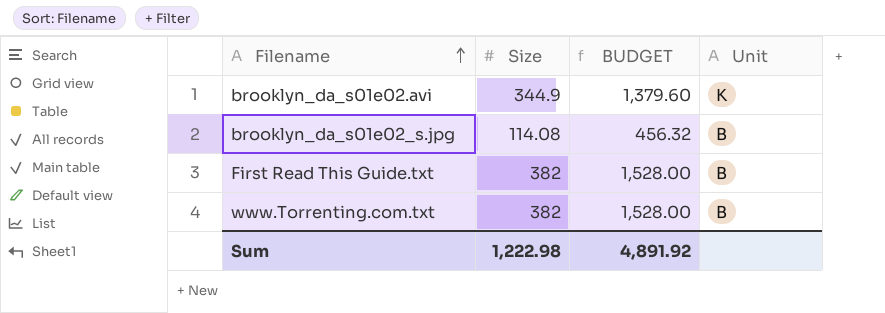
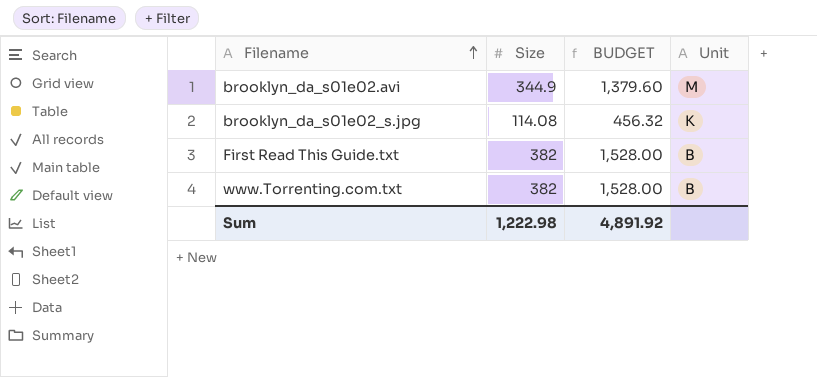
brooklyn_da_s01e02.avi | Unit: K -> M
brooklyn_da_s01e02_s.jpg | Unit: B -> K

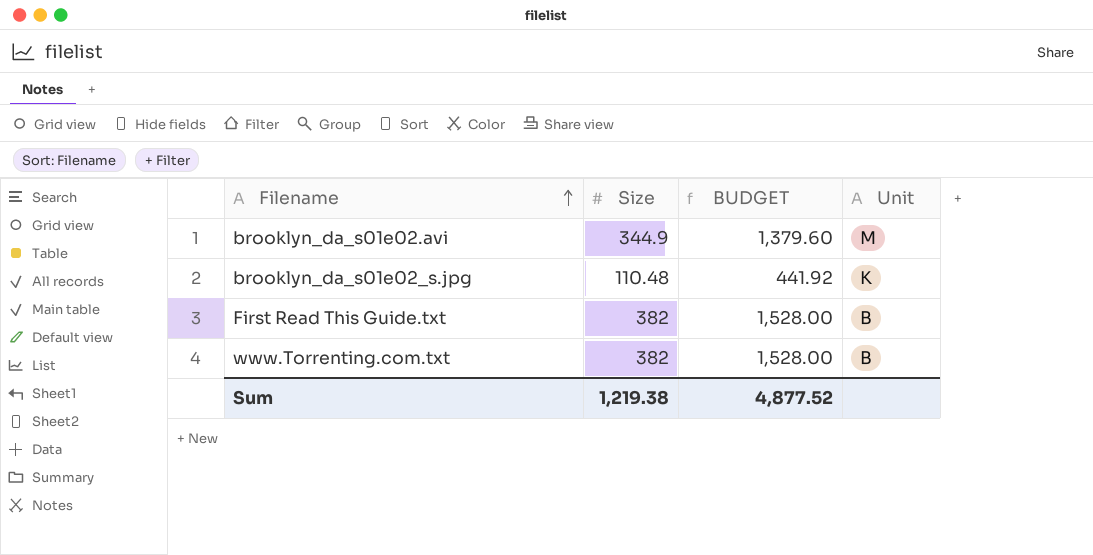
brooklyn_da_s01e02_s.jpg | Size: 114.08 -> 110.48
brooklyn_da_s01e02_s.jpg | BUDGET: 456.32 -> 441.92
Sum | Size: 1,222.98 -> 1,219.38
Sum | BUDGET: 4,891.92 -> 4,877.52

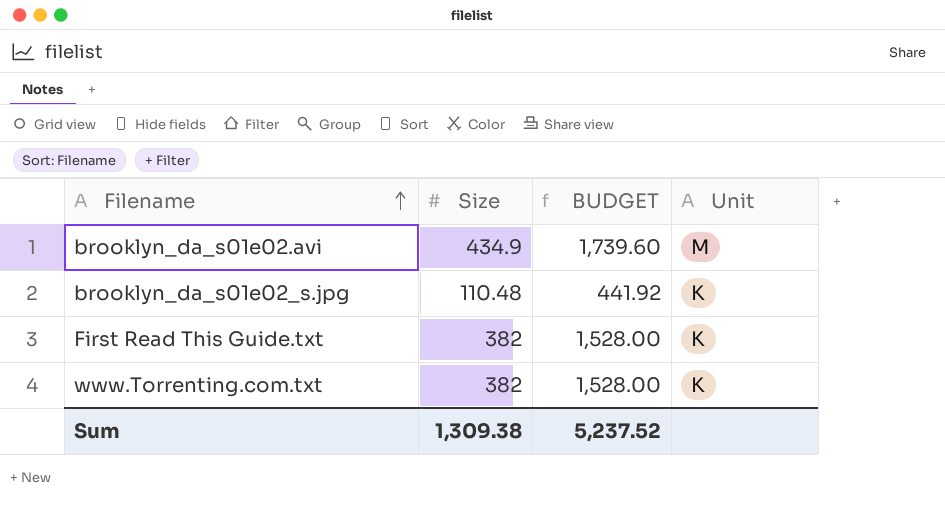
brooklyn_da_s01e02.avi | Size: 344.9 -> 434.9
brooklyn_da_s01e02.avi | BUDGET: 1,379.60 -> 1,739.60
First Read This Guide.txt | Unit: B -> K
www.Torrenting.com.txt | Unit: B -> K
Sum | Size: 1,219.38 -> 1,309.38
Sum | BUDGET: 4,877.52 -> 5,237.52

